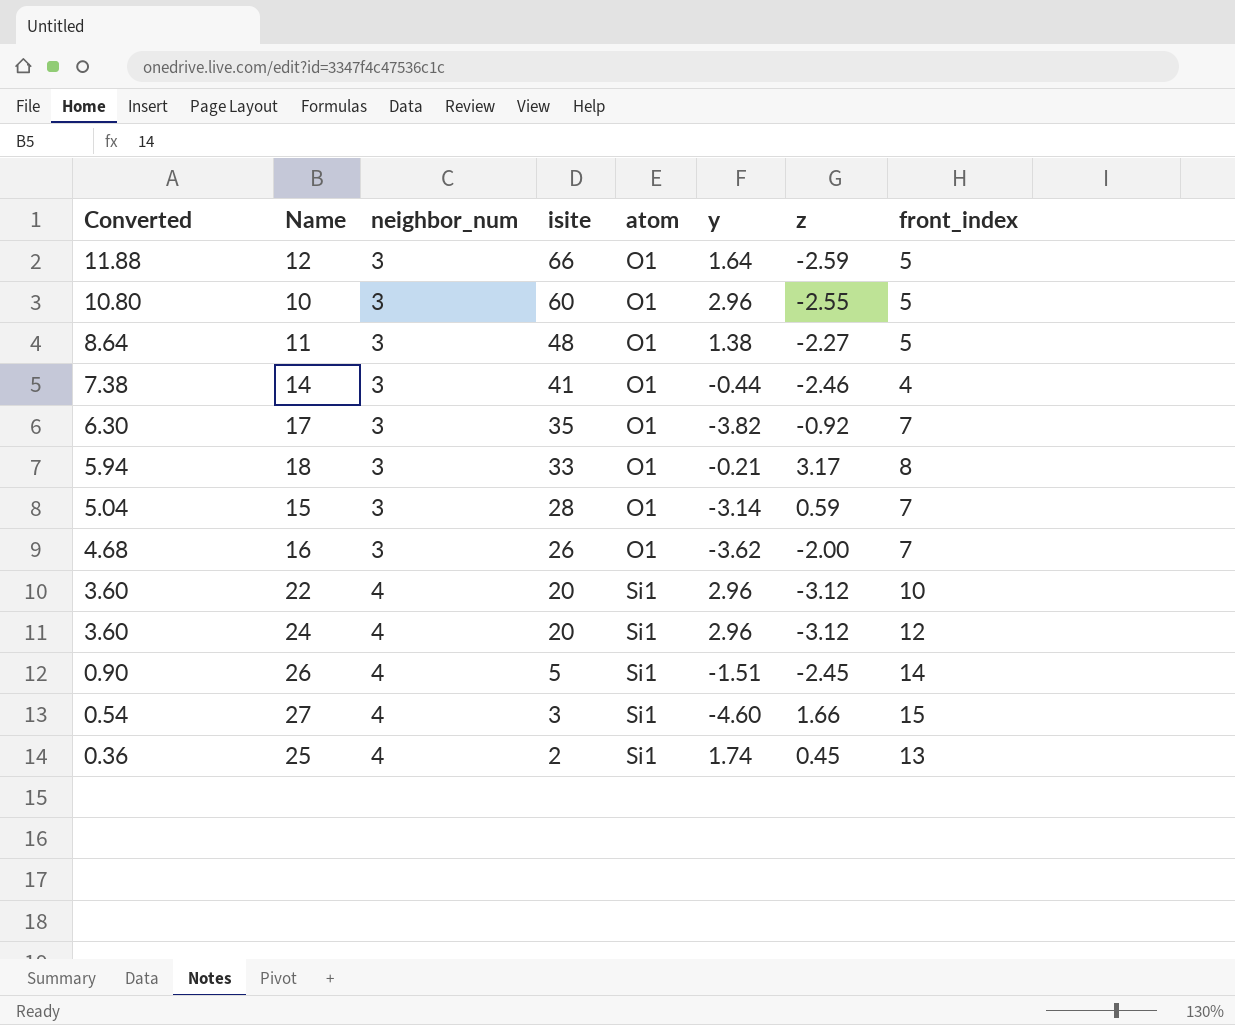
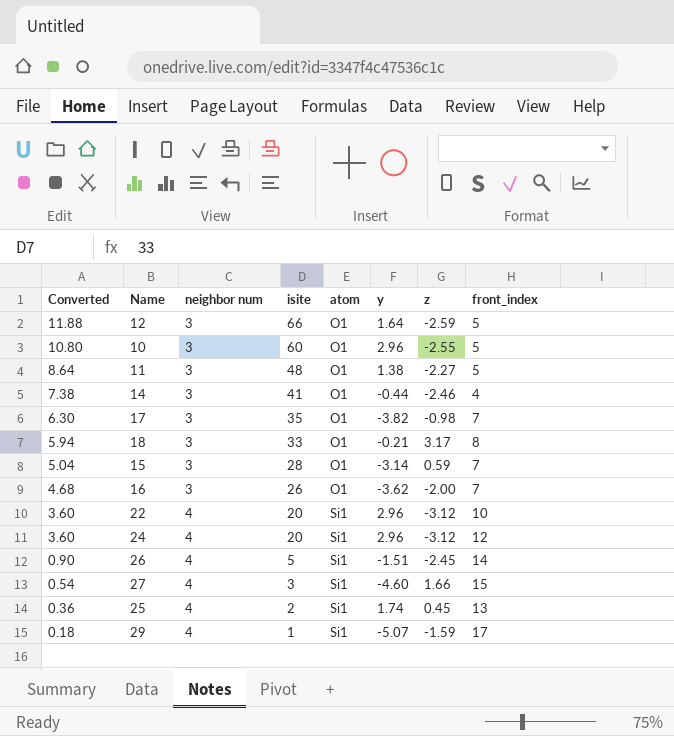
column name: neighbor_num -> neighbor num
17 | z: -0.92 -> -0.98
row 29: none -> 0.18 | 4 | 1 | Si1 | -5.07 | -1.59 | 17

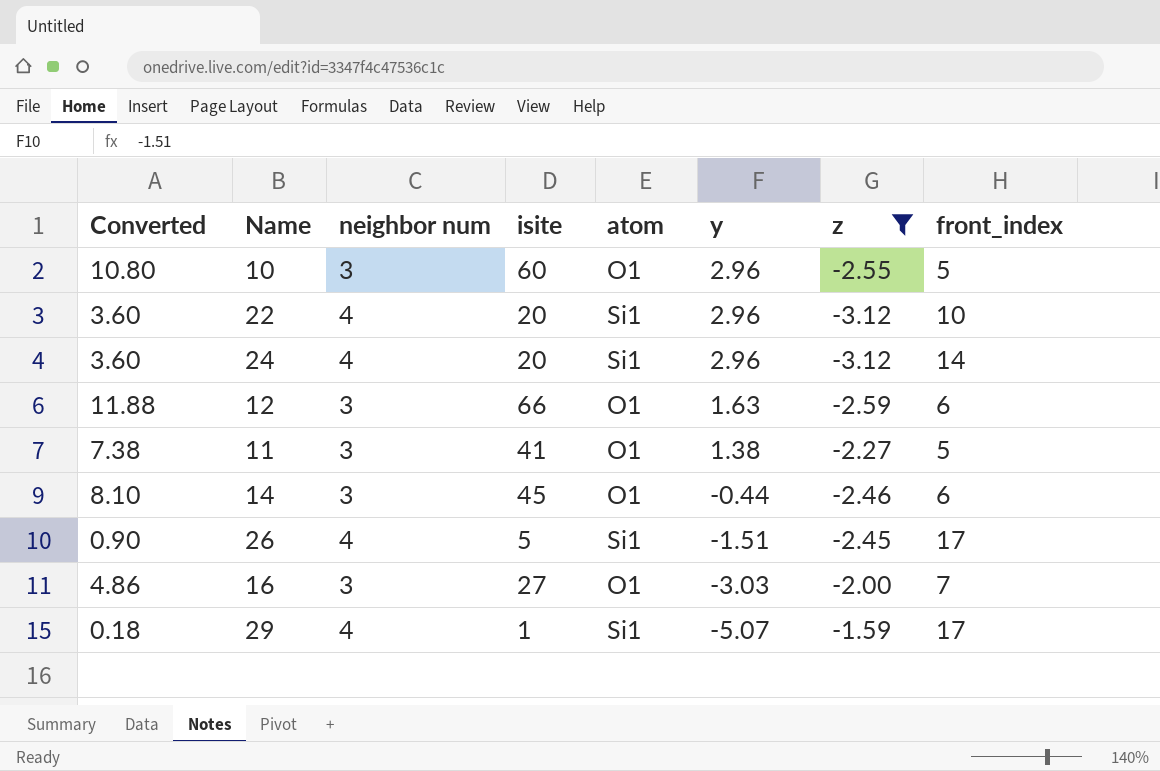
filter: none -> z <= -1.59
row order: Converted descending -> y descending
24 | front_index: 12 -> 14
12 | y: 1.64 -> 1.63
12 | front_index: 5 -> 6
11 | Converted: 8.64 -> 7.38
11 | isite: 48 -> 41
14 | Converted: 7.38 -> 8.10
14 | isite: 41 -> 45
14 | front_index: 4 -> 6
26 | front_index: 14 -> 17
16 | Converted: 4.68 -> 4.86
16 | isite: 26 -> 27
16 | y: -3.62 -> -3.03

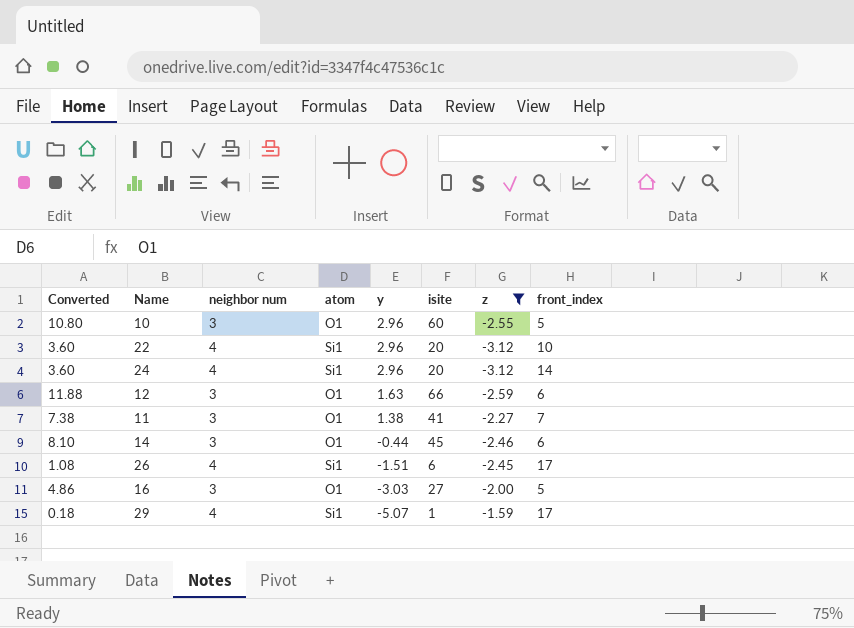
column isite | position: 4 -> 6
11 | front_index: 5 -> 7
26 | Converted: 0.90 -> 1.08
26 | isite: 5 -> 6
16 | front_index: 7 -> 5

